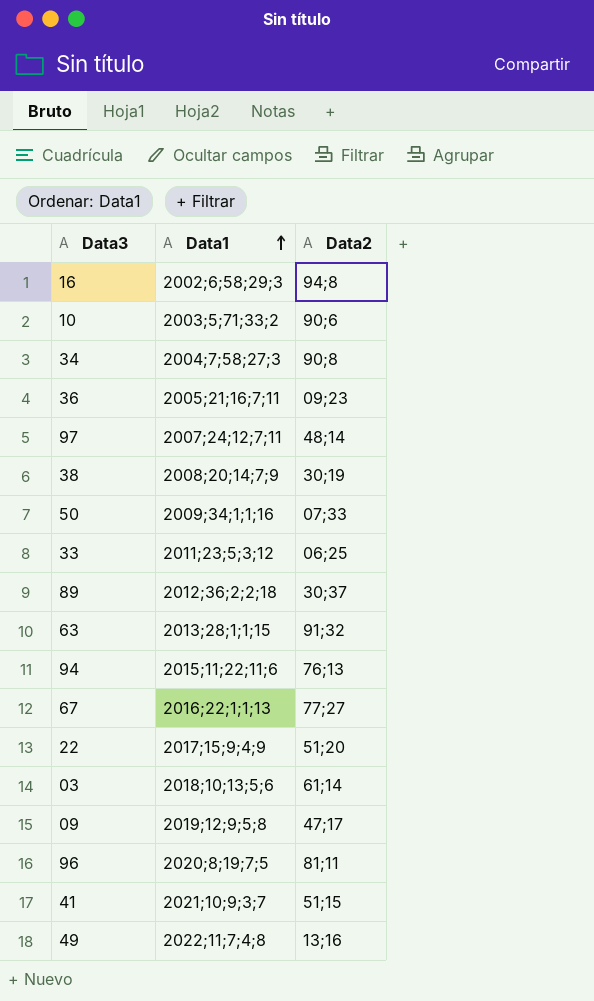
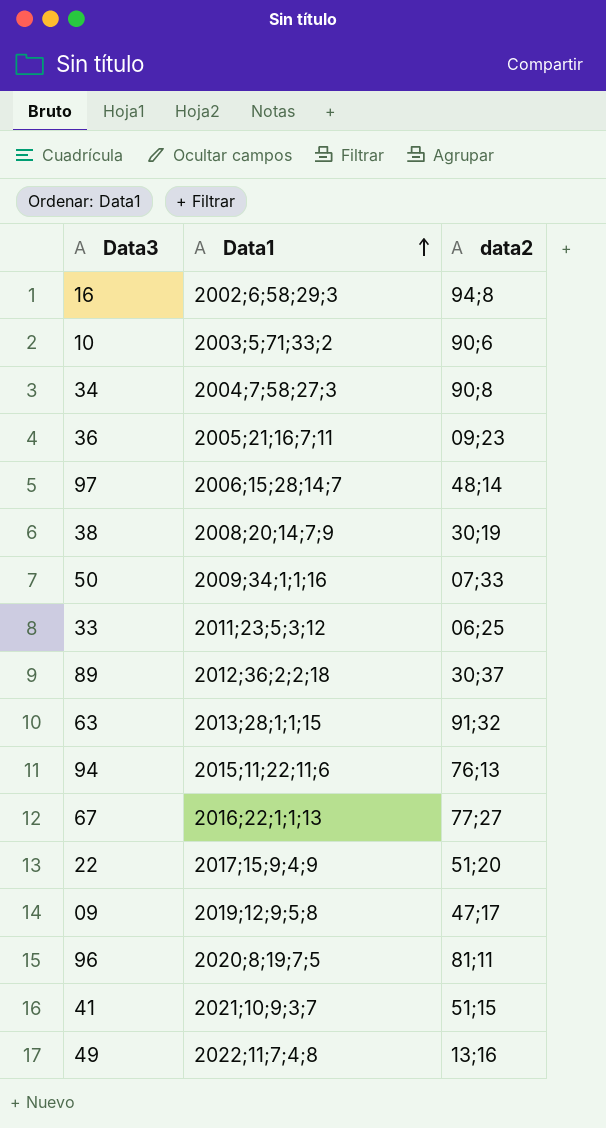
column name: Data2 -> data2
row 03: 2018;10;13;5;6 | 61;14 -> none
97 | Data1: 2007;24;12;7;11 -> 2006;15;28;14;7

